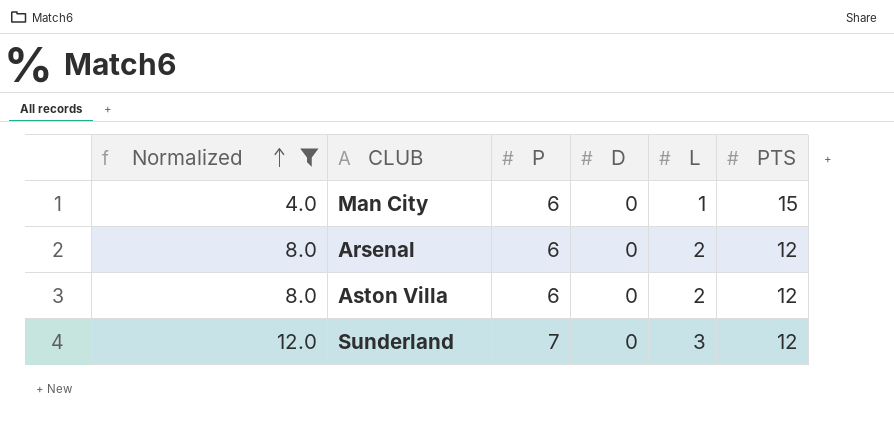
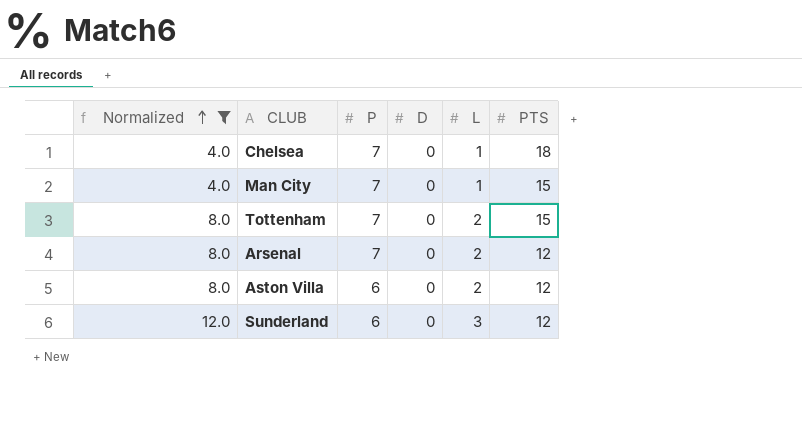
row Chelsea: none -> 4.0 | 7 | 0 | 1 | 18
Man City | P: 6 -> 7
row Tottenham: none -> 8.0 | 7 | 0 | 2 | 15
Arsenal | P: 6 -> 7
Sunderland | P: 7 -> 6

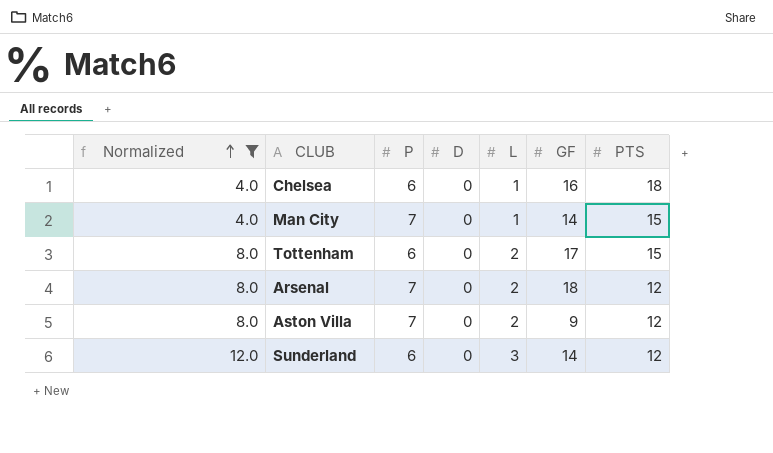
column GF | position: none -> 6
Chelsea | P: 7 -> 6
Tottenham | P: 7 -> 6
Aston Villa | P: 6 -> 7

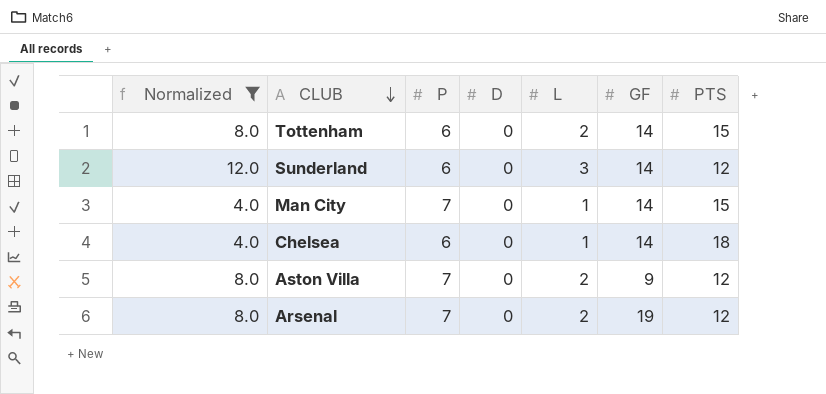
row order: Normalized ascending -> CLUB descending
Tottenham | GF: 17 -> 14
Chelsea | GF: 16 -> 14
Arsenal | GF: 18 -> 19

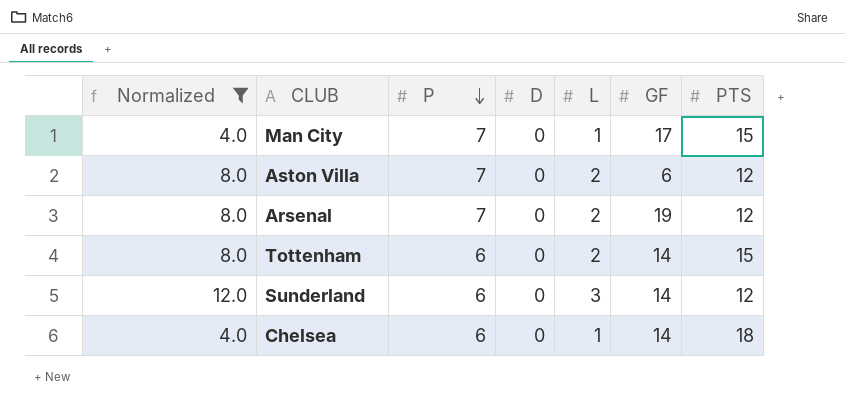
row order: CLUB descending -> P descending
Man City | GF: 14 -> 17
Aston Villa | GF: 9 -> 6

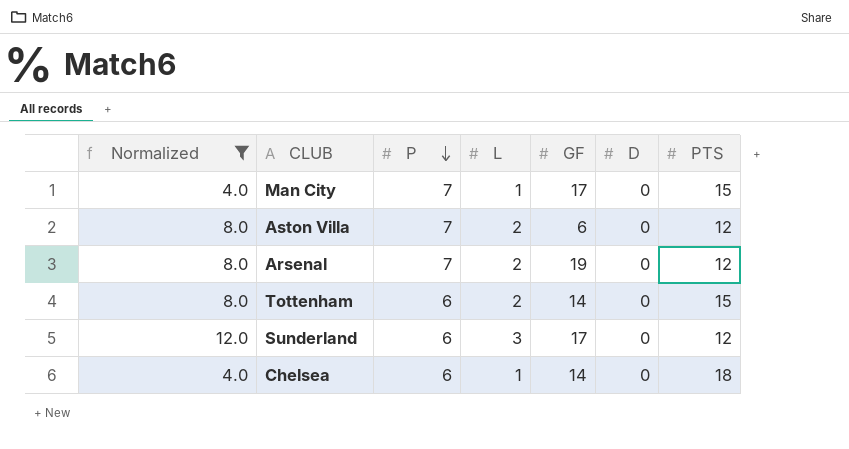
column D | position: 4 -> 6
Sunderland | GF: 14 -> 17

